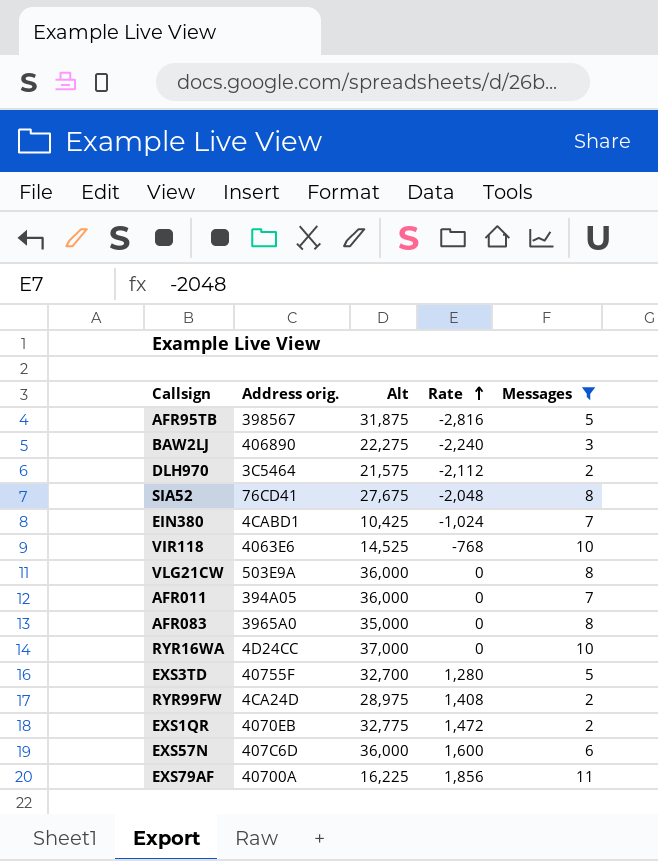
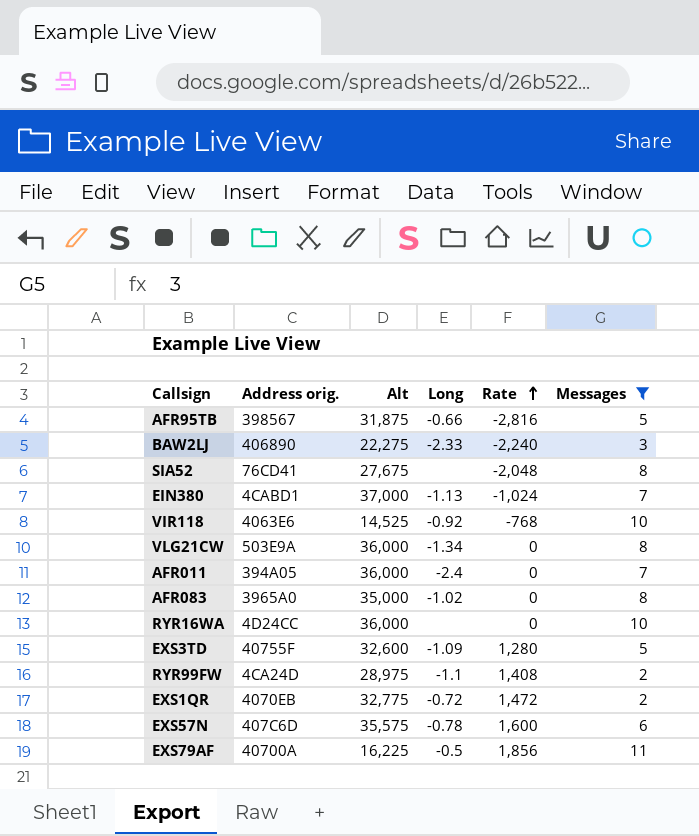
column Long | position: none -> 4
row DLH970: 3C5464 | 21,575 | -2,112 | 2 -> none
EIN380 | Alt: 10,425 -> 37,000
RYR16WA | Alt: 37,000 -> 36,000
EXS3TD | Alt: 32,700 -> 32,600
EXS57N | Alt: 36,000 -> 35,575

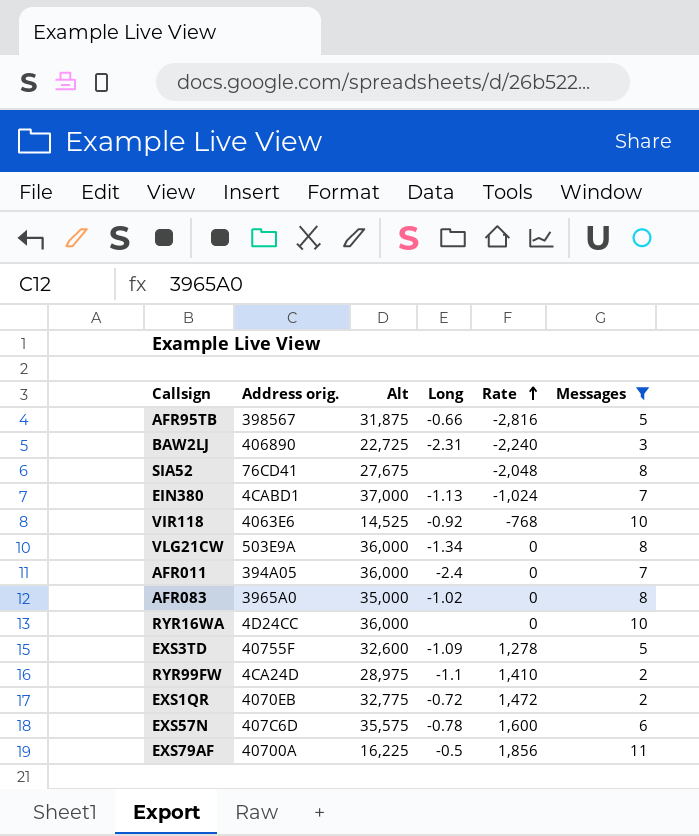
BAW2LJ | Alt: 22,275 -> 22,725
BAW2LJ | Long: -2.33 -> -2.31
EXS3TD | Rate: 1,280 -> 1,278
RYR99FW | Rate: 1,408 -> 1,410

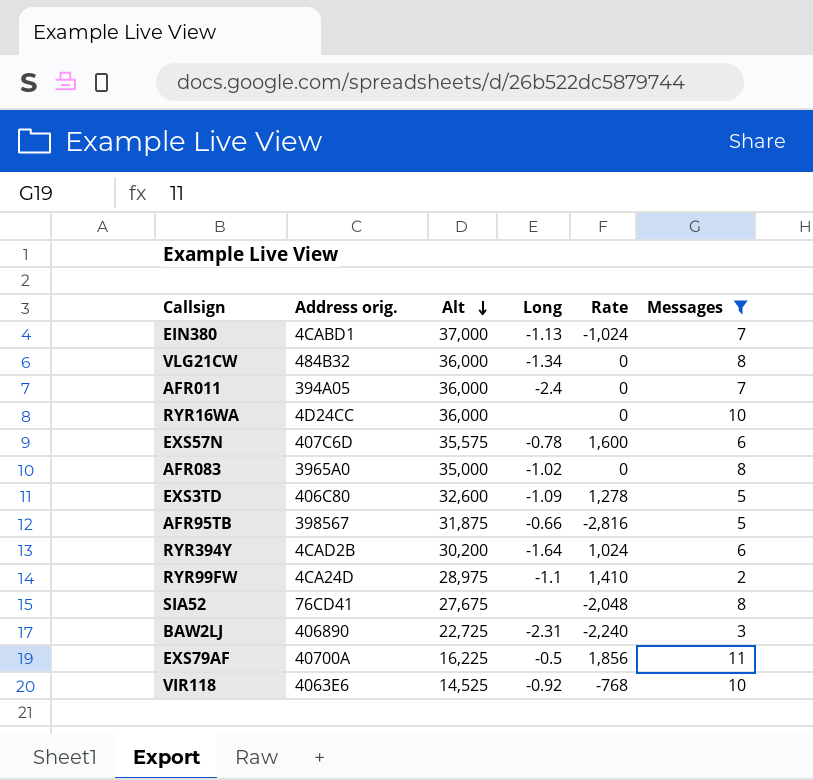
row order: Rate ascending -> Alt descending
row EXS1QR: 4070EB | 32,775 | -0.72 | 1,472 | 2 -> none
VLG21CW | Address orig.: 503E9A -> 484B32
EXS3TD | Address orig.: 40755F -> 406C80
row RYR394Y: none -> 4CAD2B | 30,200 | -1.64 | 1,024 | 6

